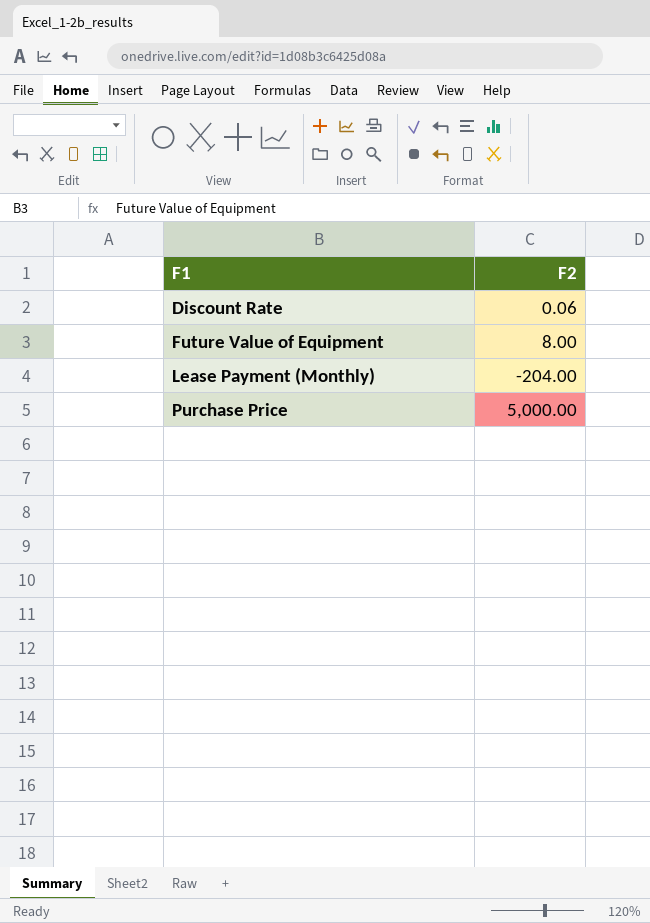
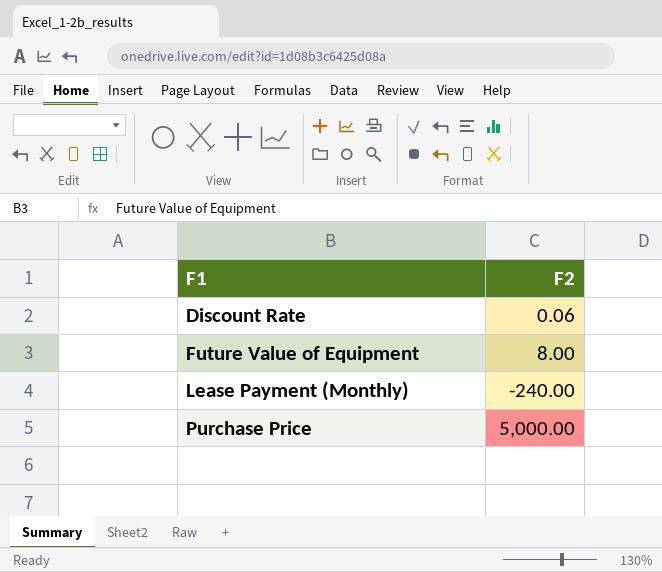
Lease Payment (Monthly) | F2: -204.00 -> -240.00

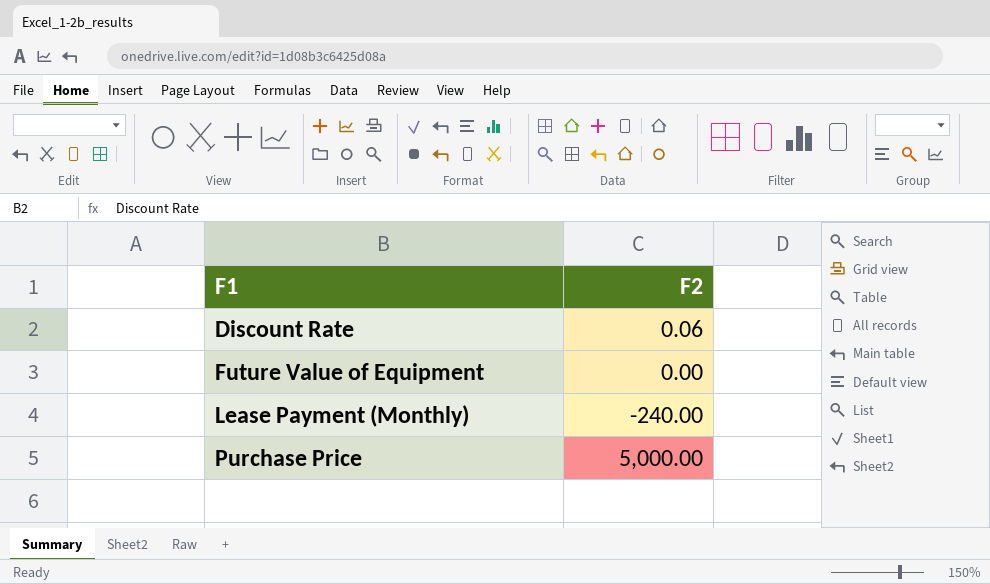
Future Value of Equipment | F2: 8.00 -> 0.00

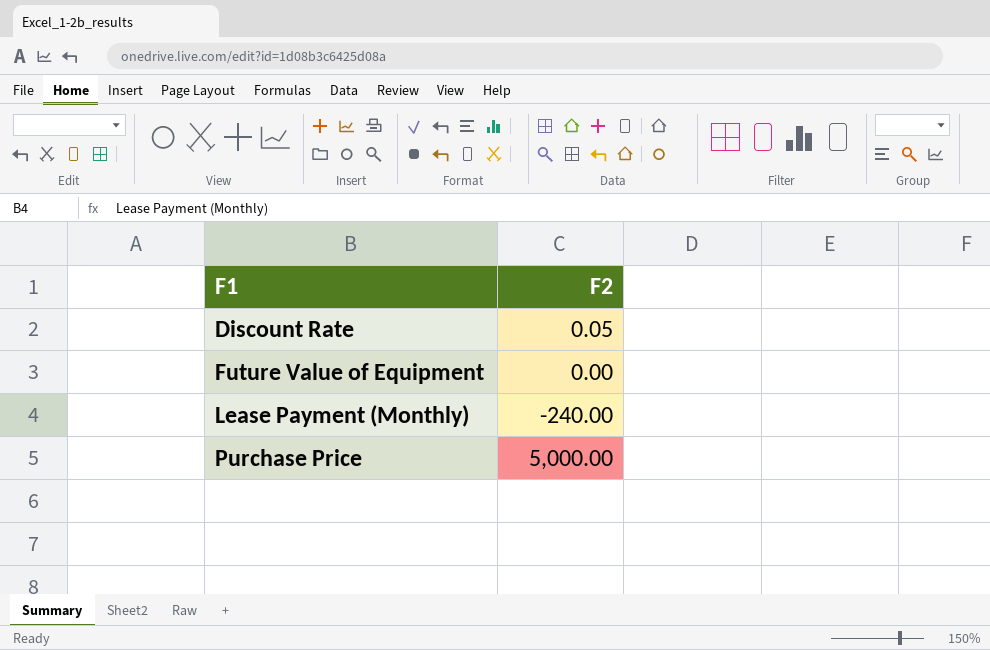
Discount Rate | F2: 0.06 -> 0.05

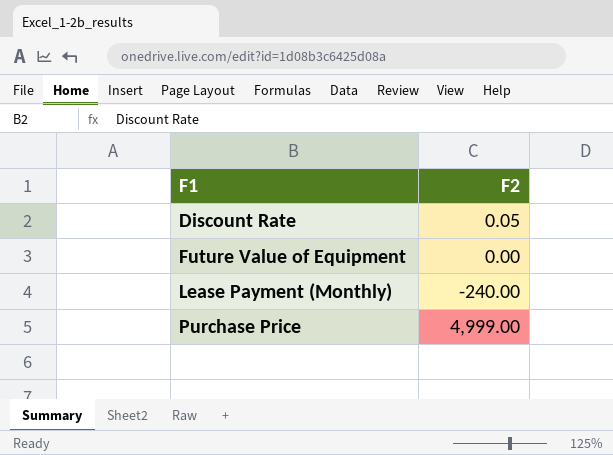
Purchase Price | F2: 5,000.00 -> 4,999.00

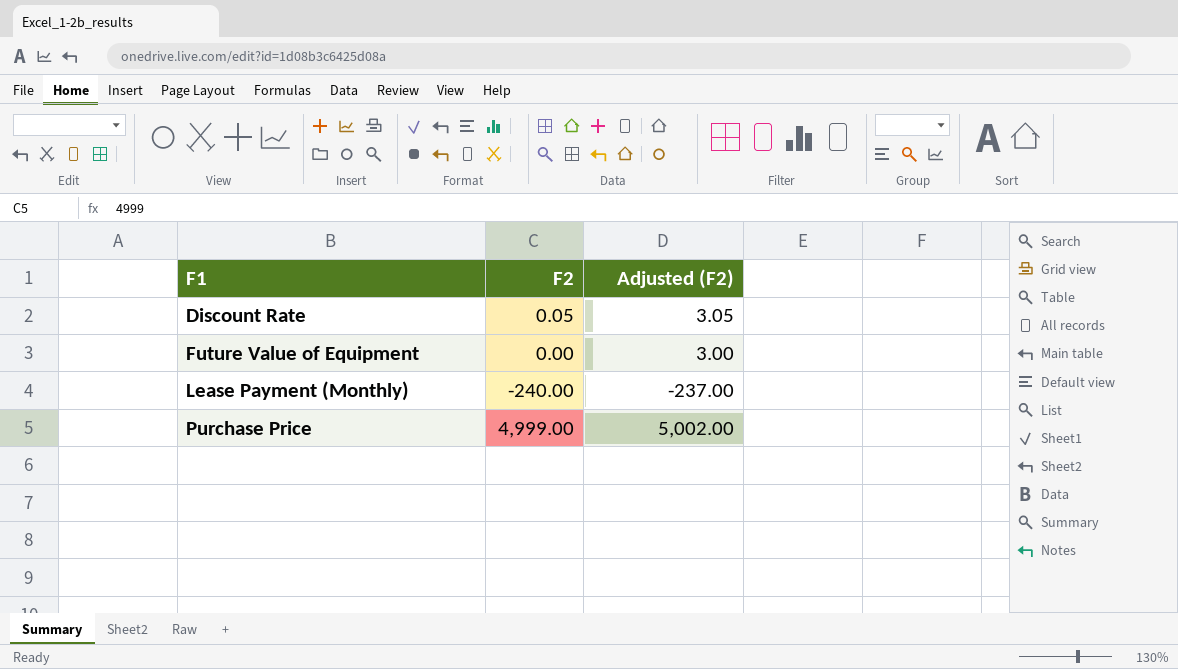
column Adjusted (F2) | formula: none -> [F2] + 3

